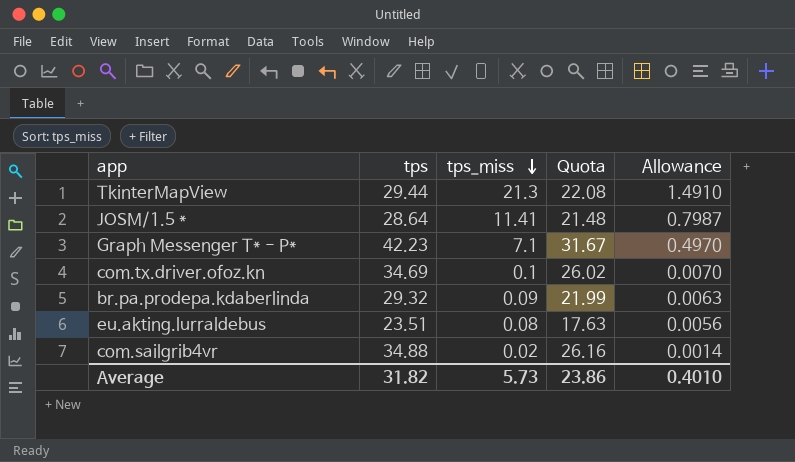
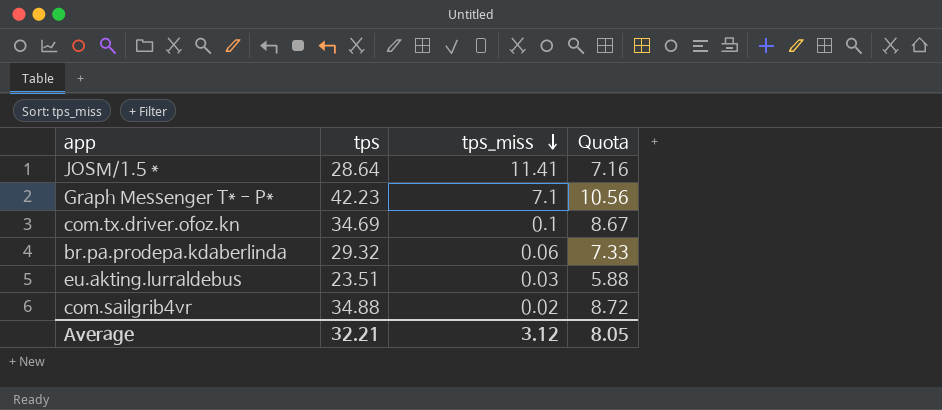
column Allowance | formula: [tps_miss] * 0.07 -> none
column Quota | formula: [tps] * 0.75 -> [tps] * 0.25
row TkinterMapView: 29.44 | 21.3 | 22.08 | 1.4910 -> none
br.pa.prodepa.kdaberlinda | tps_miss: 0.09 -> 0.06
eu.akting.lurraldebus | tps_miss: 0.08 -> 0.03
Average | tps: 31.82 -> 32.21
Average | tps_miss: 5.73 -> 3.12
Average | Quota: 23.86 -> 8.05

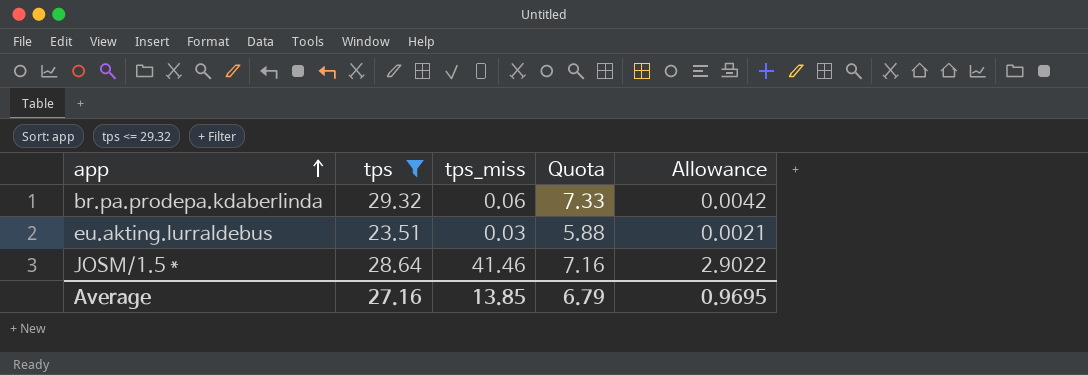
filter: none -> tps <= 29.32
row order: tps_miss descending -> app ascending
column Allowance | formula: none -> [tps_miss] * 0.07
JOSM/1.5 * | tps_miss: 11.41 -> 41.46
Average | tps: 32.21 -> 27.16
Average | tps_miss: 3.12 -> 13.85
Average | Quota: 8.05 -> 6.79

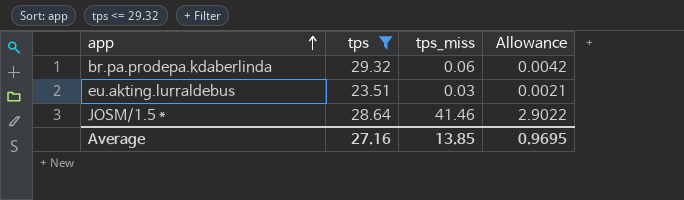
column Quota | formula: [tps] * 0.25 -> none

